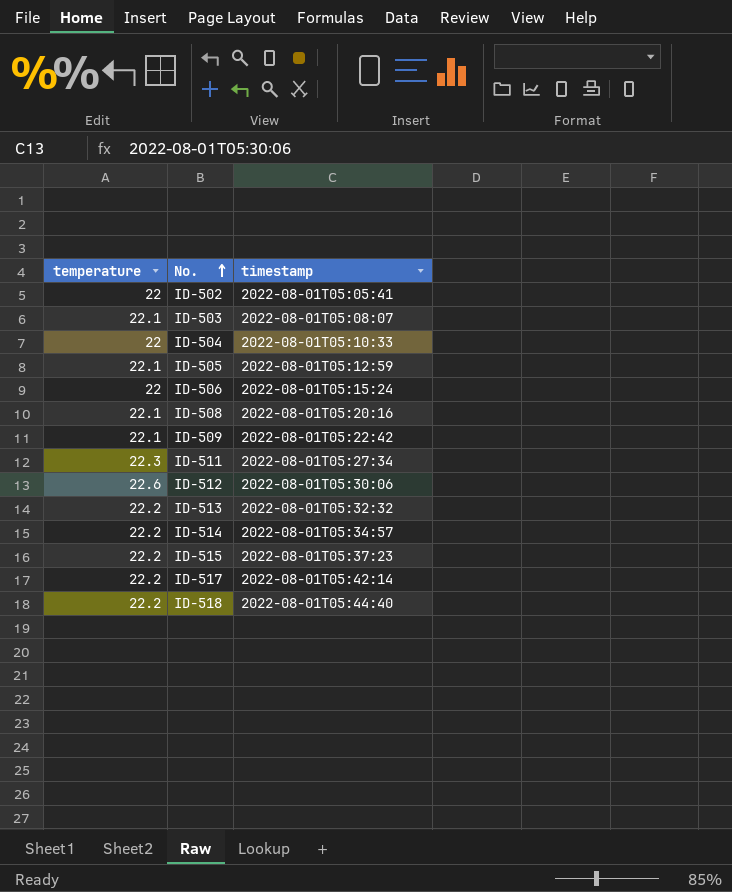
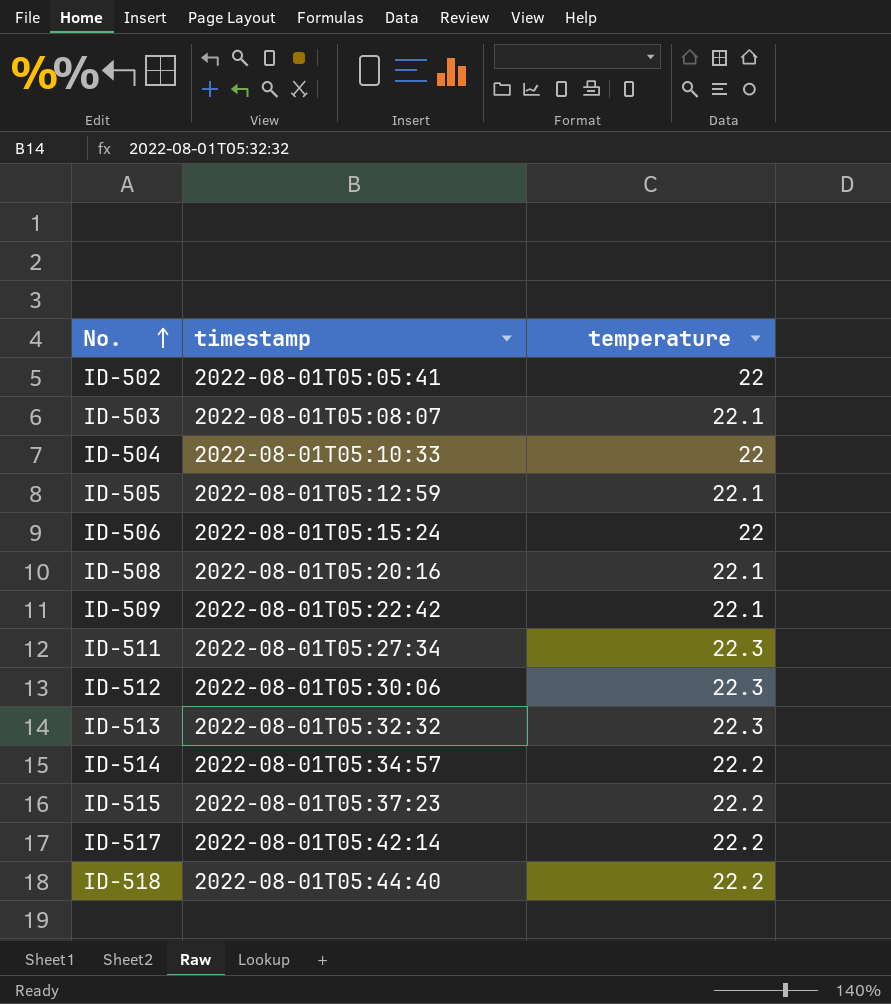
column temperature | position: 1 -> 3
ID-512 | temperature: 22.6 -> 22.3
ID-513 | temperature: 22.2 -> 22.3

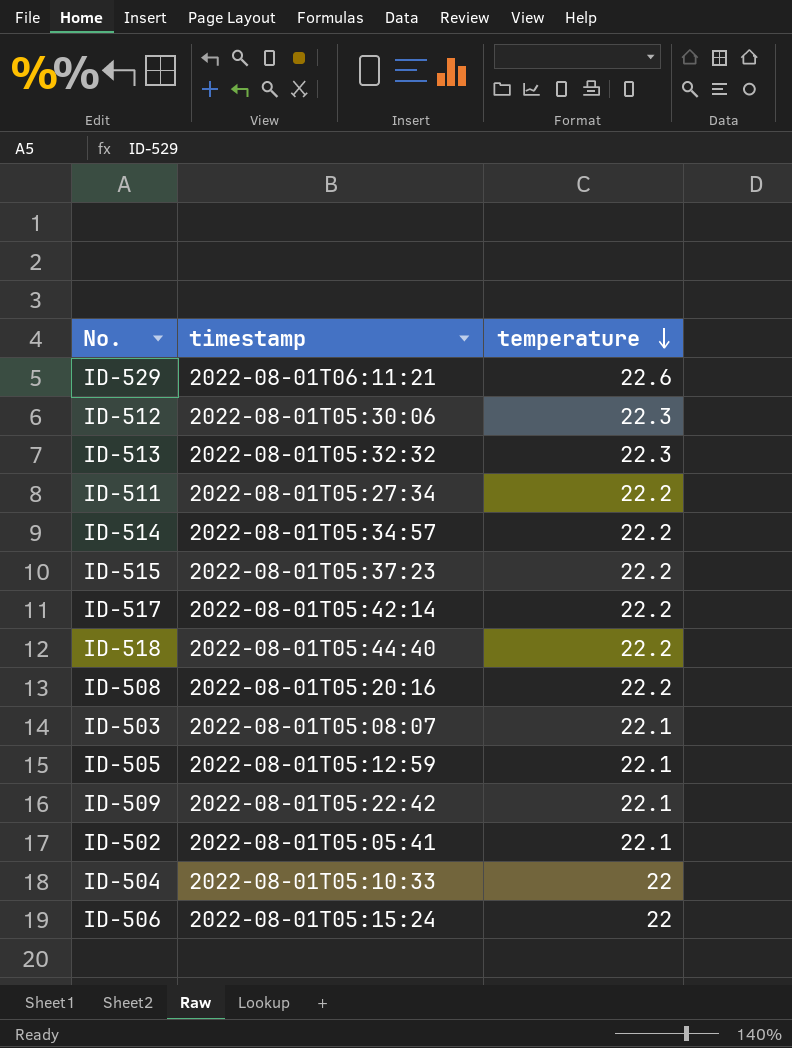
row order: No. ascending -> temperature descending
row ID-529: none -> 2022-08-01T06:11:21 | 22.6
ID-511 | temperature: 22.3 -> 22.2
ID-508 | temperature: 22.1 -> 22.2
ID-502 | temperature: 22 -> 22.1

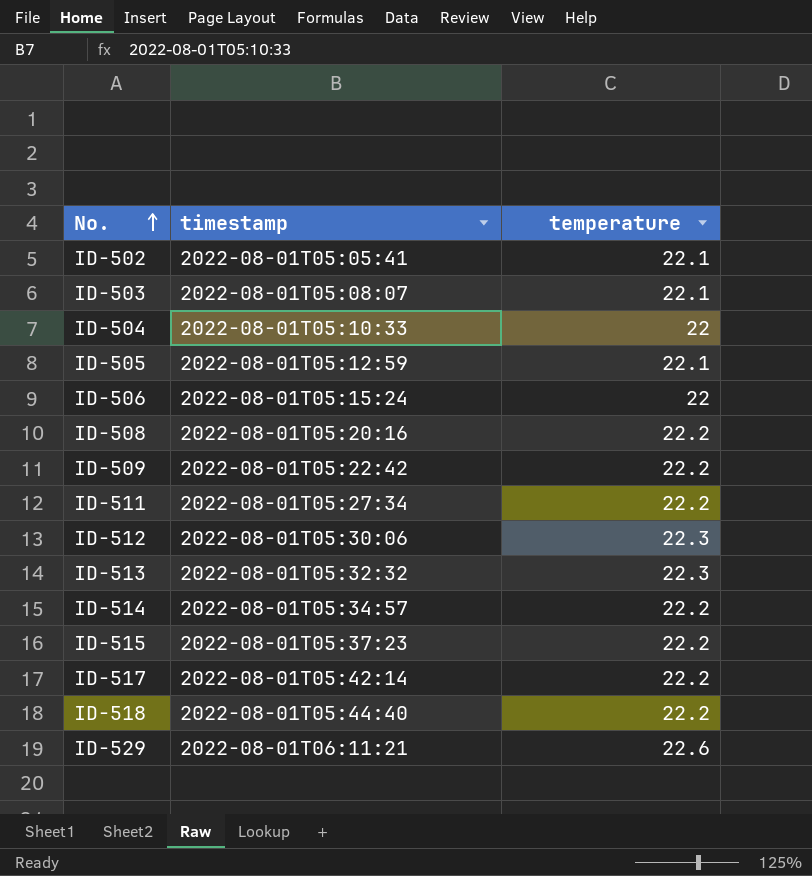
row order: temperature descending -> No. ascending
ID-509 | temperature: 22.1 -> 22.2

